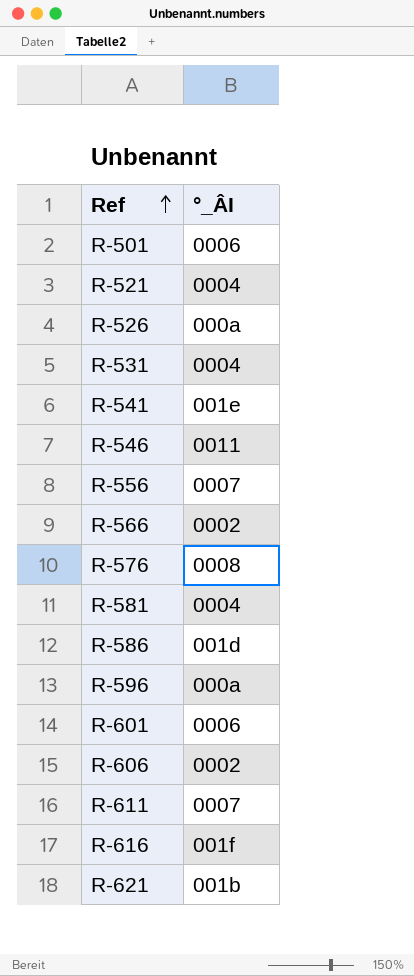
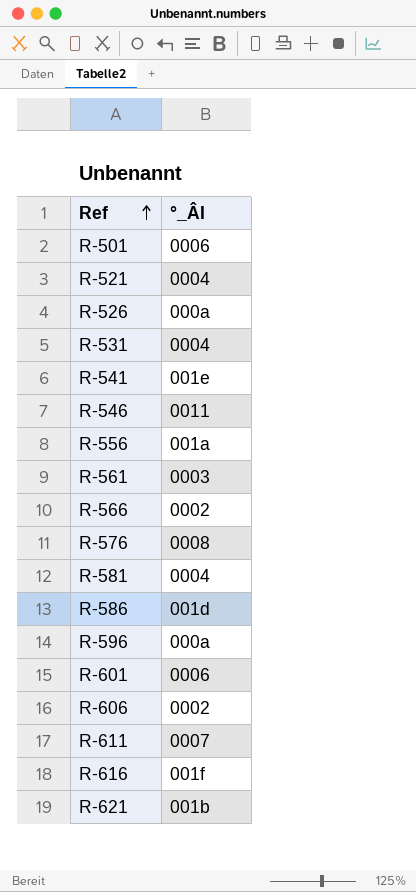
R-556 | °_ÂI: 0007 -> 001a
row R-561: none -> 0003

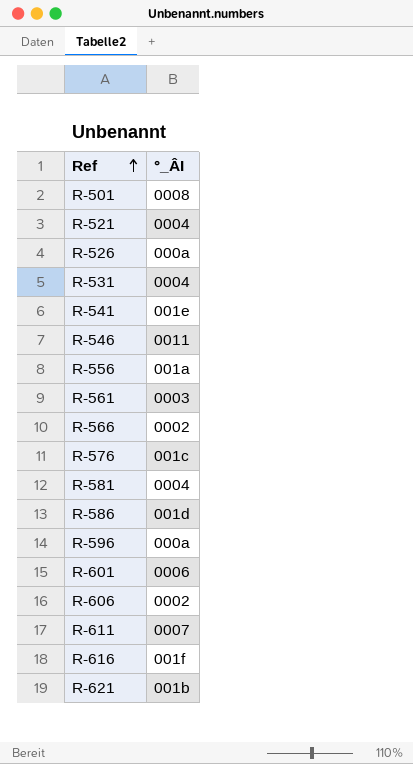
R-501 | °_ÂI: 0006 -> 0008
R-576 | °_ÂI: 0008 -> 001c

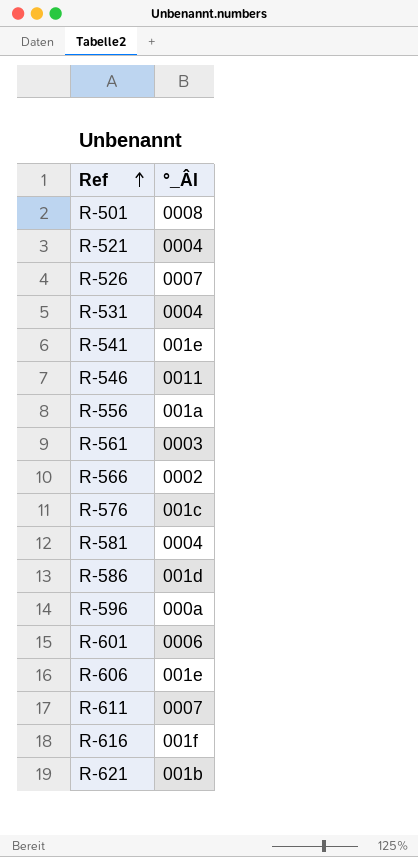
R-526 | °_ÂI: 000a -> 0007
R-606 | °_ÂI: 0002 -> 001e

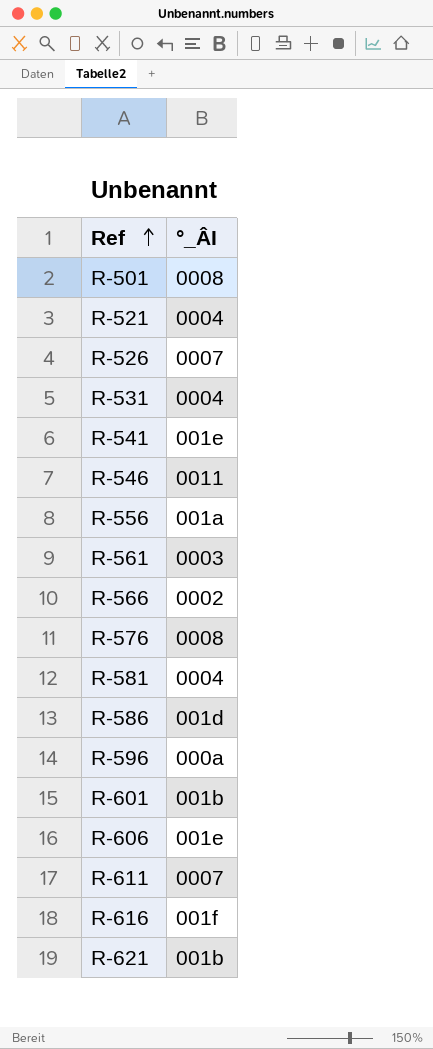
R-576 | °_ÂI: 001c -> 0008
R-601 | °_ÂI: 0006 -> 001b

